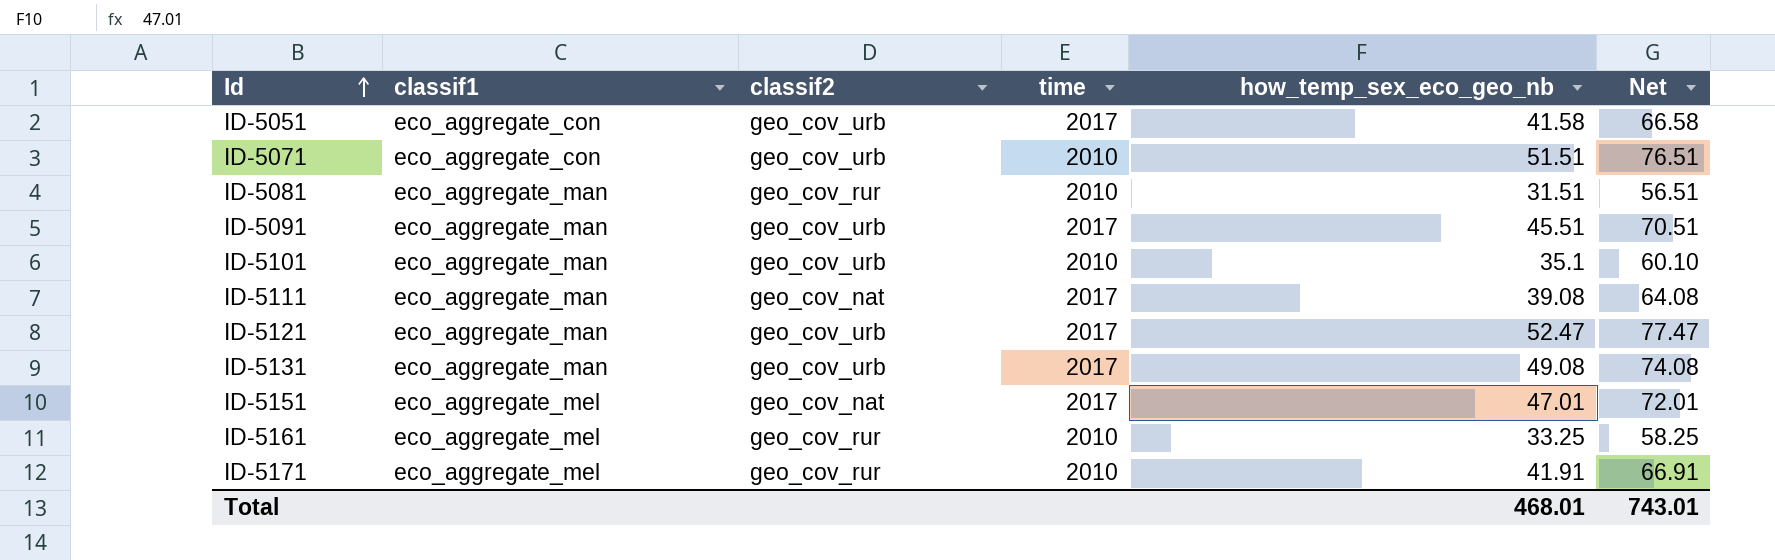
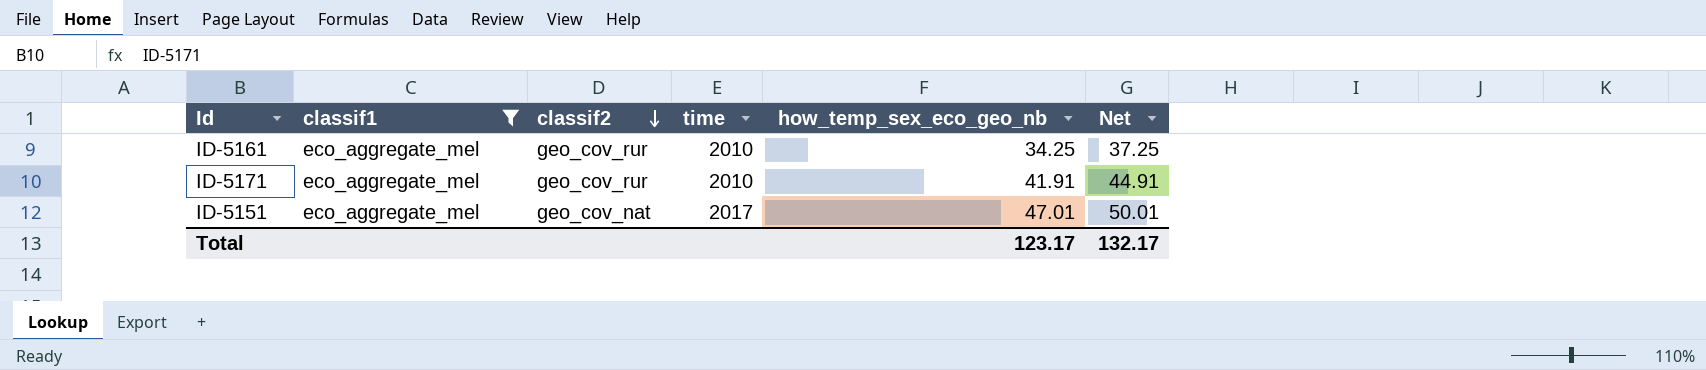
filter: none -> classif1 = eco_aggregate_mel
row order: Id ascending -> classif2 descending
column Net | formula: [how_temp_sex_eco_geo_nb] + 25 -> [how_temp_sex_eco_geo_nb] + 3
ID-5161 | how_temp_sex_eco_geo_nb: 33.25 -> 34.25
Total | how_temp_sex_eco_geo_nb: 468.01 -> 123.17
Total | Net: 743.01 -> 132.17

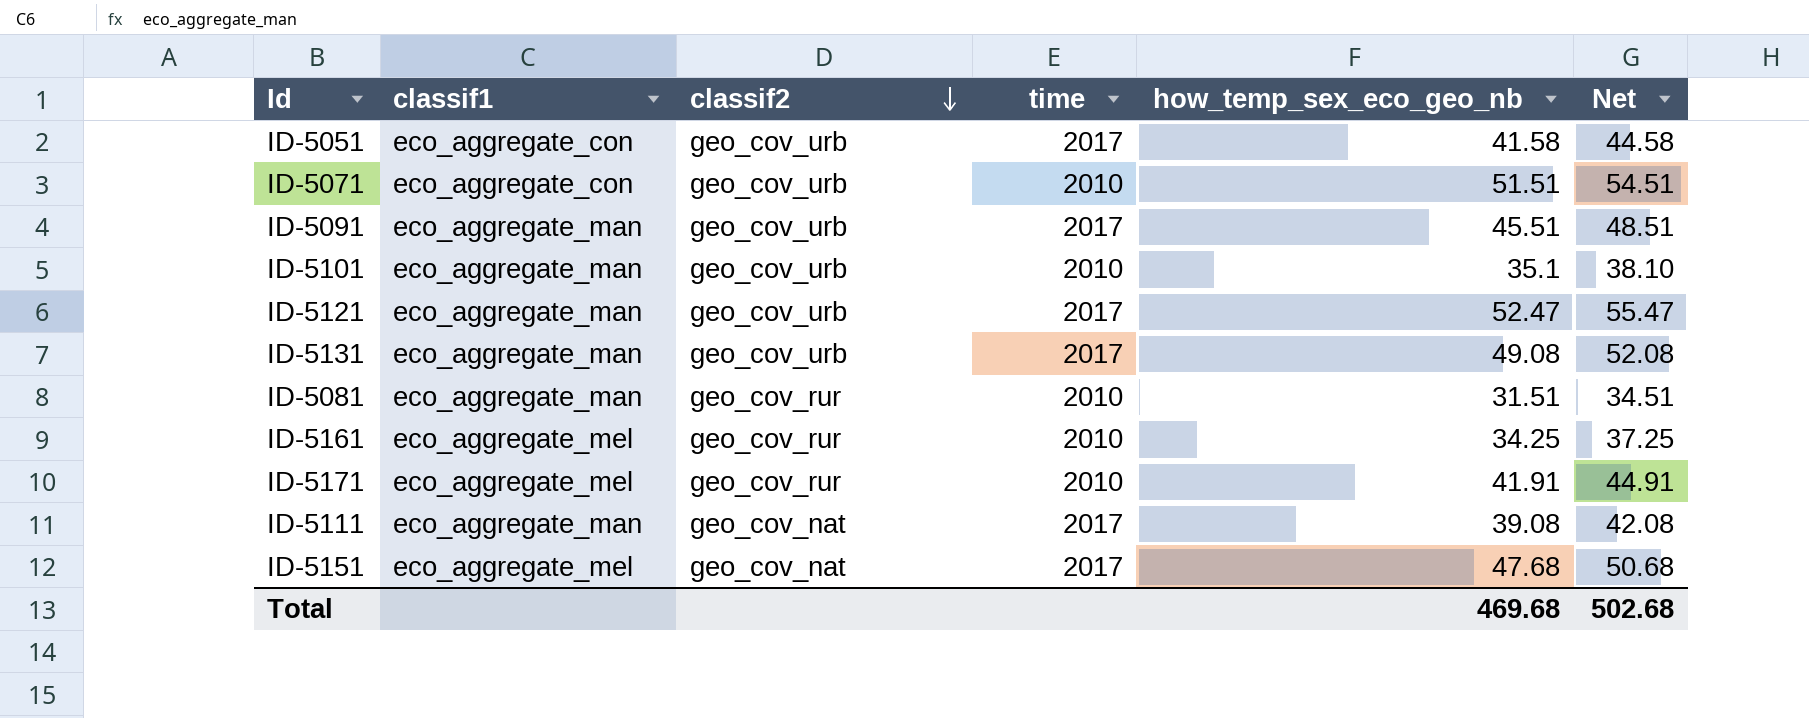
filter: classif1 = eco_aggregate_mel -> none
ID-5151 | how_temp_sex_eco_geo_nb: 47.01 -> 47.68
ID-5151 | Net: 50.01 -> 50.68
Total | how_temp_sex_eco_geo_nb: 123.17 -> 469.68
Total | Net: 132.17 -> 502.68

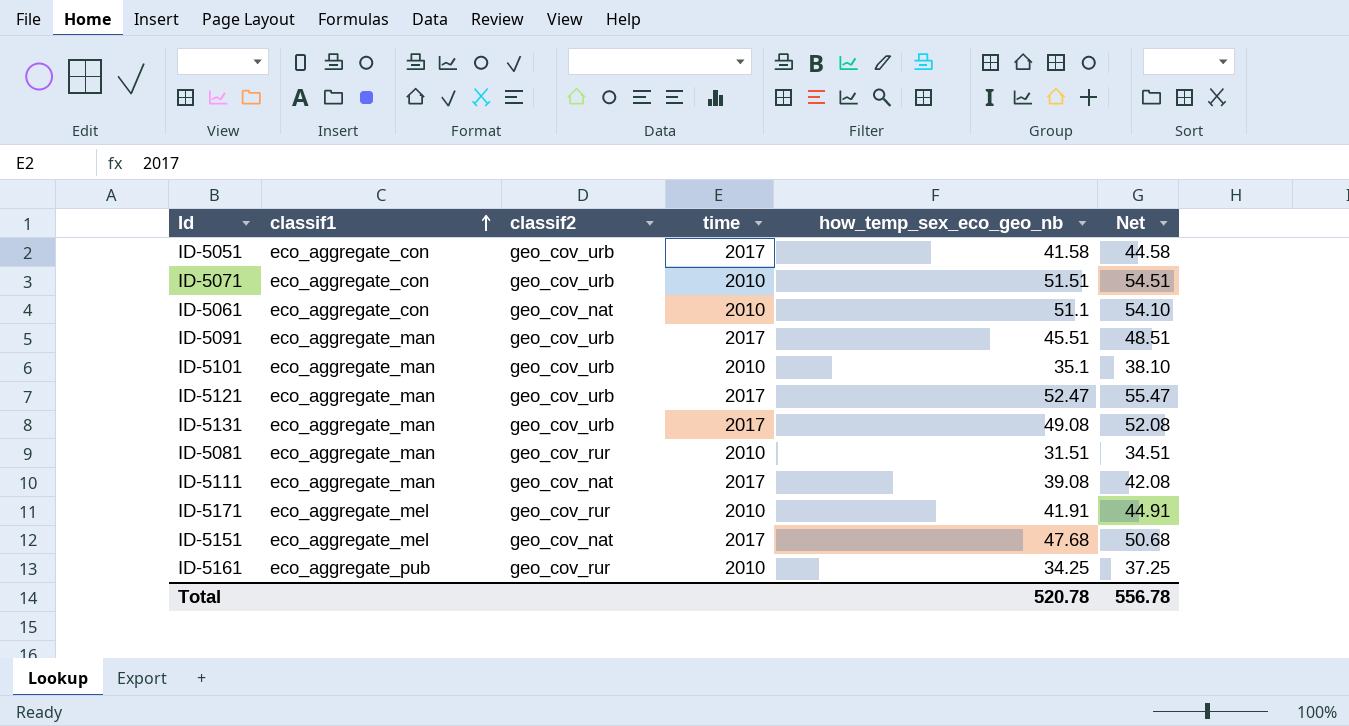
row order: classif2 descending -> classif1 ascending
row ID-5061: none -> eco_aggregate_con | geo_cov_nat | 2010 | 51.1 | 54.10
ID-5161 | classif1: eco_aggregate_mel -> eco_aggregate_pub
Total | how_temp_sex_eco_geo_nb: 469.68 -> 520.78
Total | Net: 502.68 -> 556.78

